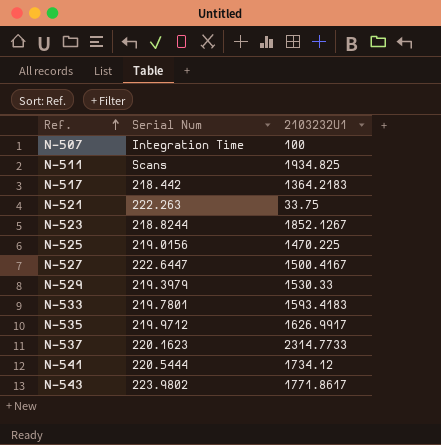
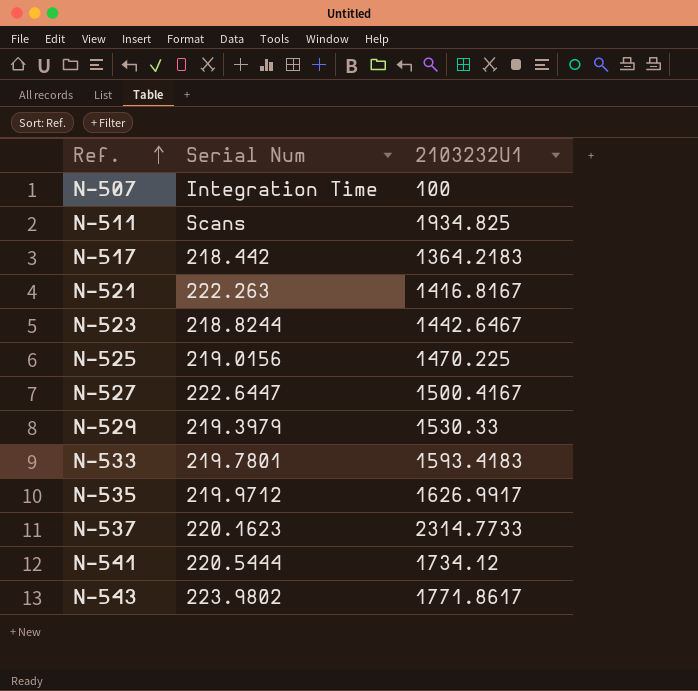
N-521 | 2103232U1: 33.75 -> 1416.8167
N-523 | 2103232U1: 1852.1267 -> 1442.6467

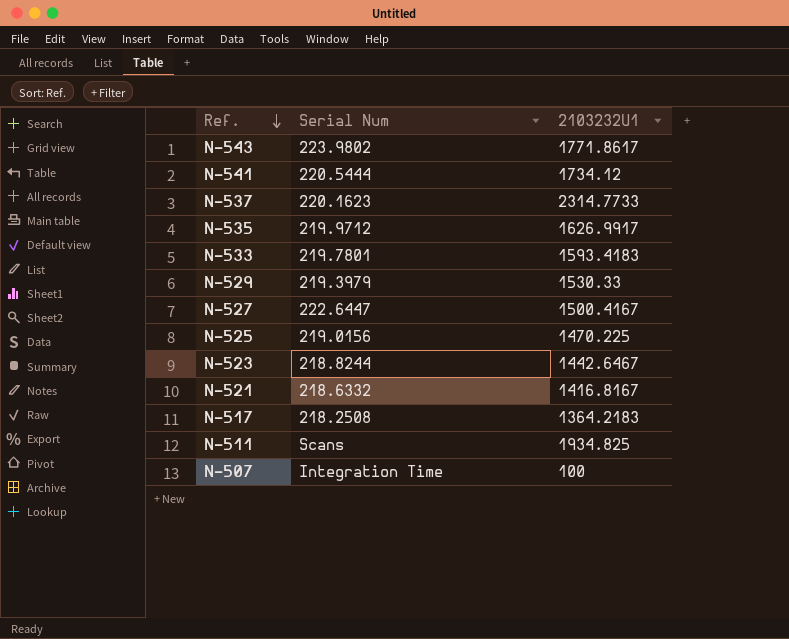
row order: Ref. ascending -> Ref. descending
N-521 | Serial Num: 222.263 -> 218.6332
N-517 | Serial Num: 218.442 -> 218.2508

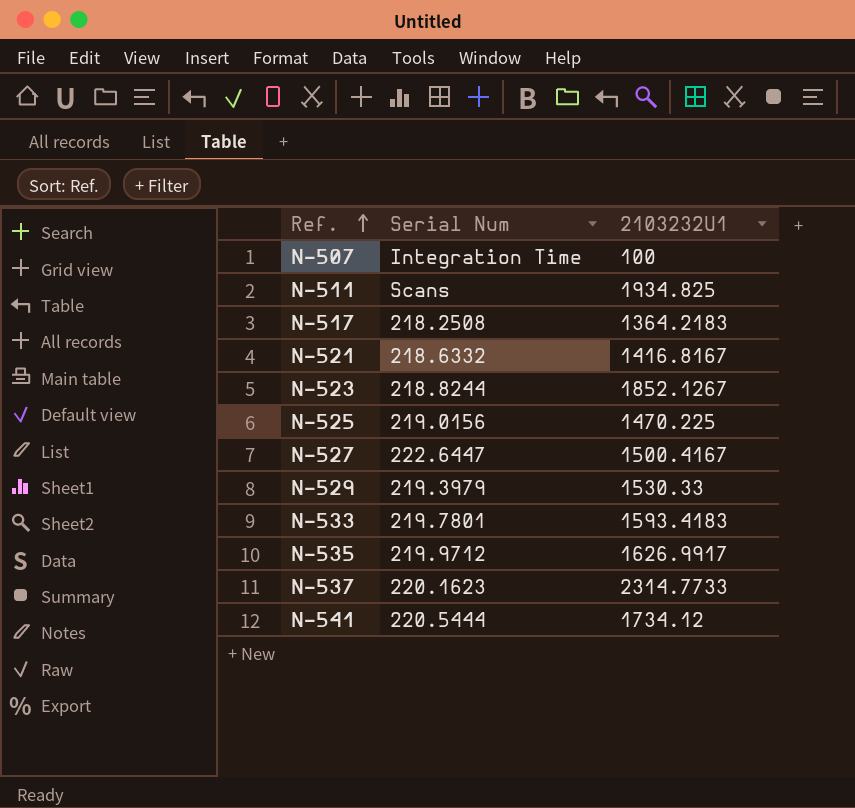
row order: Ref. descending -> Ref. ascending
row N-543: 223.9802 | 1771.8617 -> none
N-523 | 2103232U1: 1442.6467 -> 1852.1267

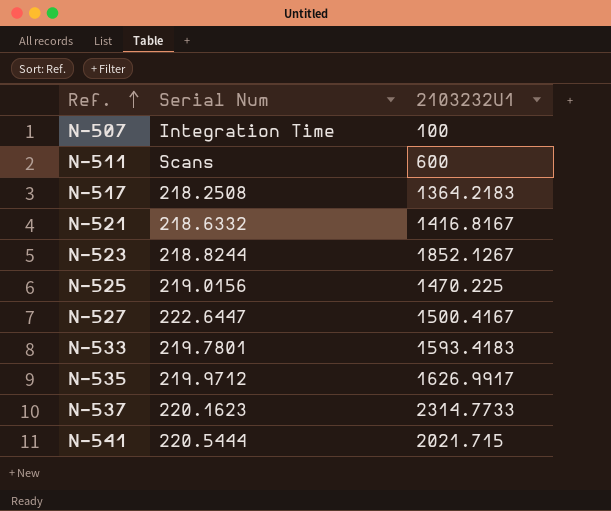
row N-529: 219.3979 | 1530.33 -> none
N-511 | 2103232U1: 1934.825 -> 600
N-541 | 2103232U1: 1734.12 -> 2021.715

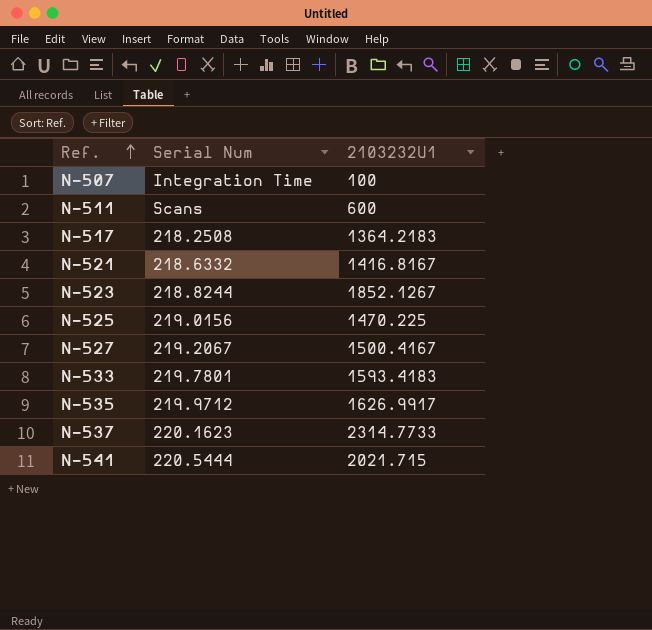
N-527 | Serial Num: 222.6447 -> 219.2067

